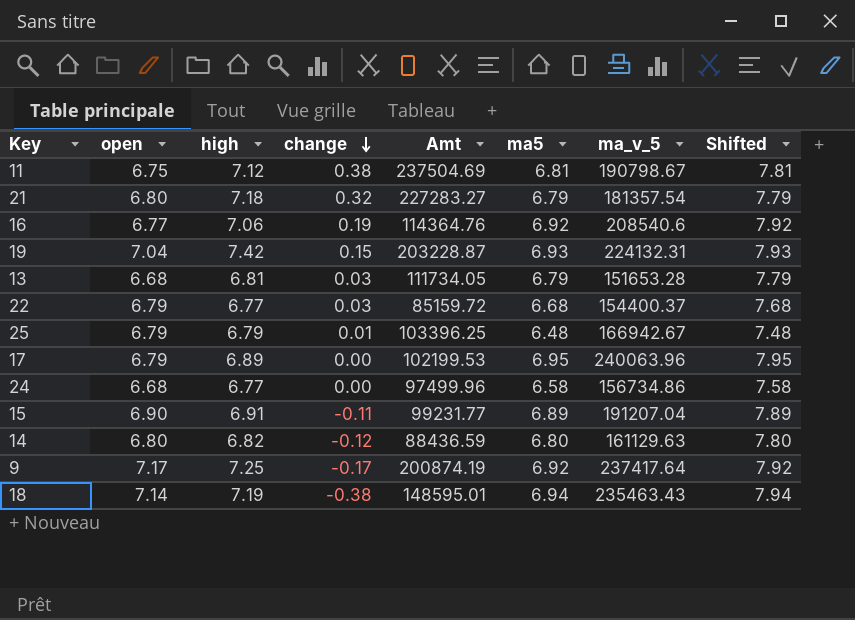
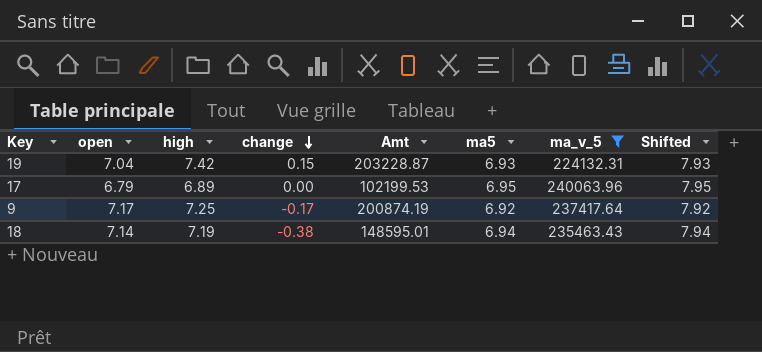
filter: none -> ma_v_5 >= 224132.31

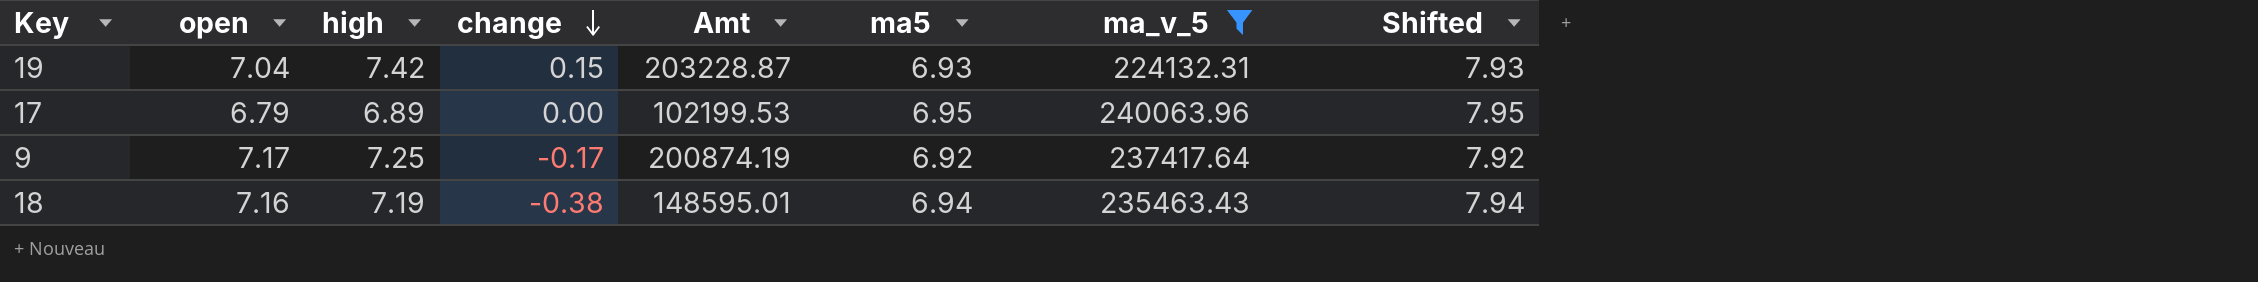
18 | open: 7.14 -> 7.16

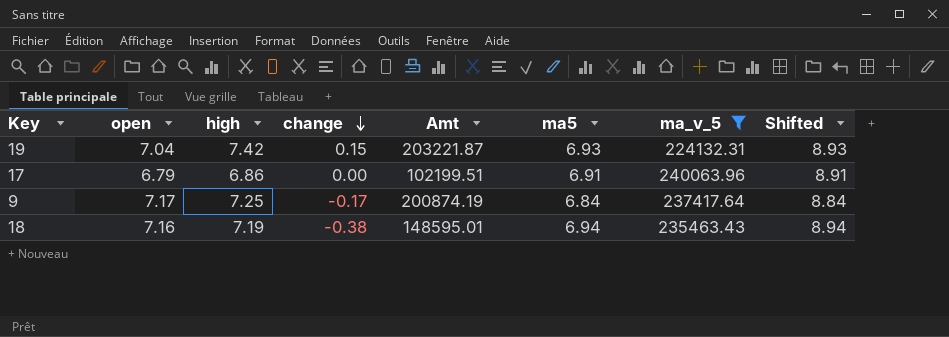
column Shifted | formula: [ma5] + 1 -> [ma5] + 2
19 | Amt: 203228.87 -> 203221.87
17 | high: 6.89 -> 6.86
17 | Amt: 102199.53 -> 102199.51
17 | ma5: 6.95 -> 6.91
9 | ma5: 6.92 -> 6.84

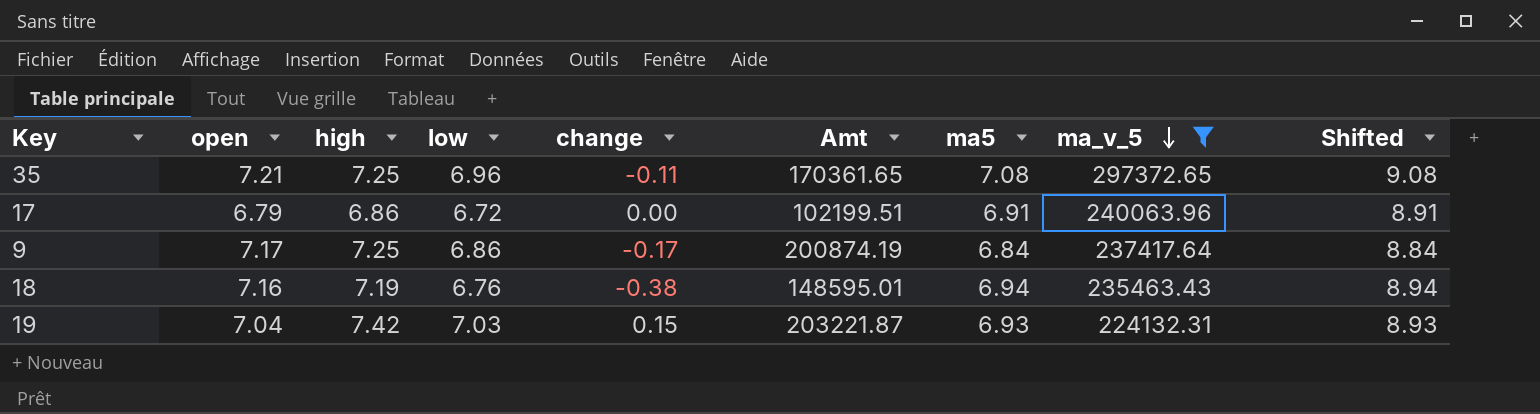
row order: change descending -> ma_v_5 descending
column low | position: none -> 4
row 35: none -> 7.21 | 7.25 | 6.96 | -0.11 | 170361.65 | 7.08 | 297372.65 | 9.08

